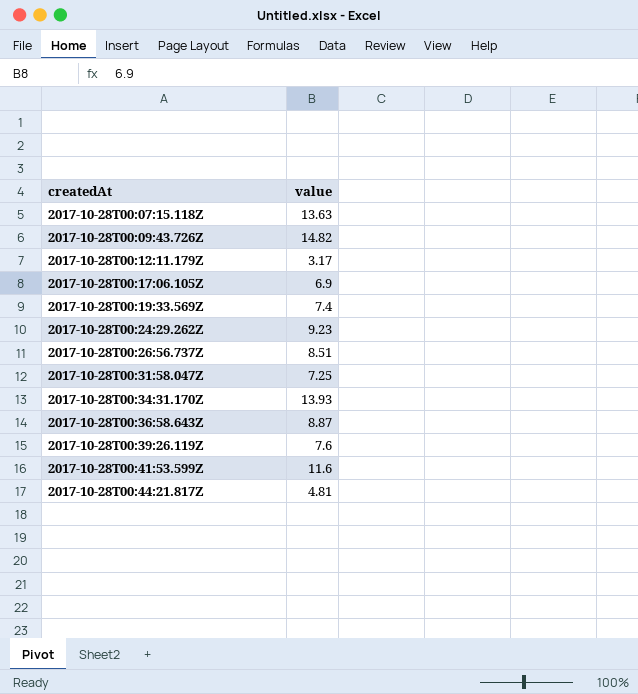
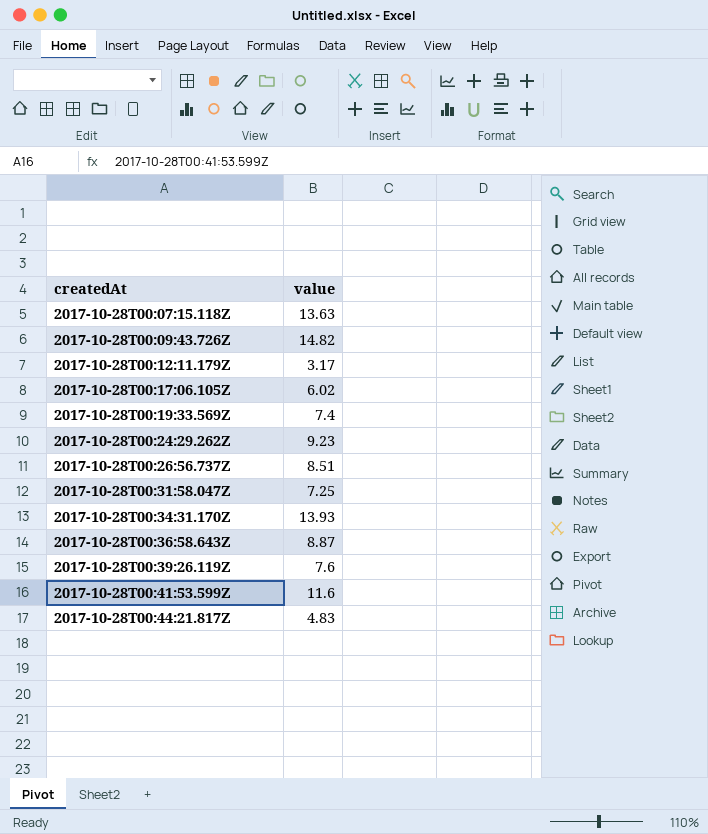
2017-10-28T00:17:06.105Z | value: 6.9 -> 6.02
2017-10-28T00:44:21.817Z | value: 4.81 -> 4.83

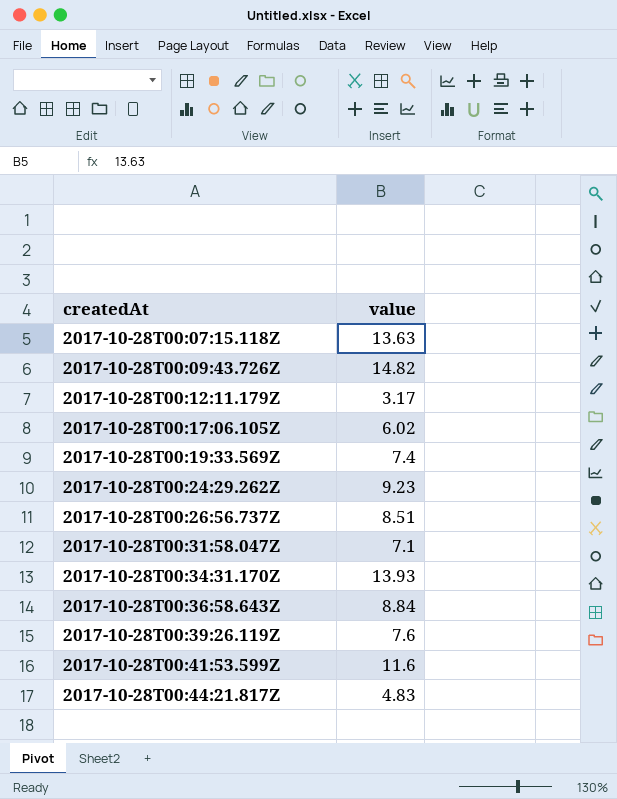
2017-10-28T00:31:58.047Z | value: 7.25 -> 7.1
2017-10-28T00:36:58.643Z | value: 8.87 -> 8.84

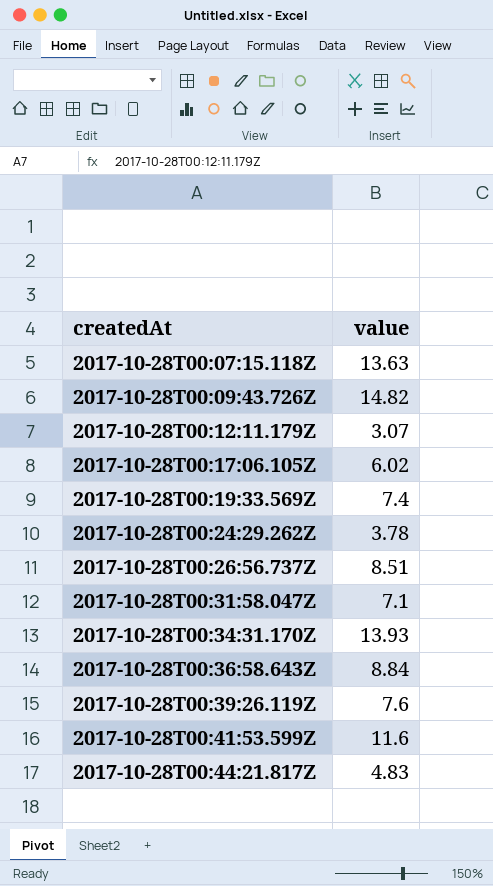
2017-10-28T00:12:11.179Z | value: 3.17 -> 3.07
2017-10-28T00:24:29.262Z | value: 9.23 -> 3.78

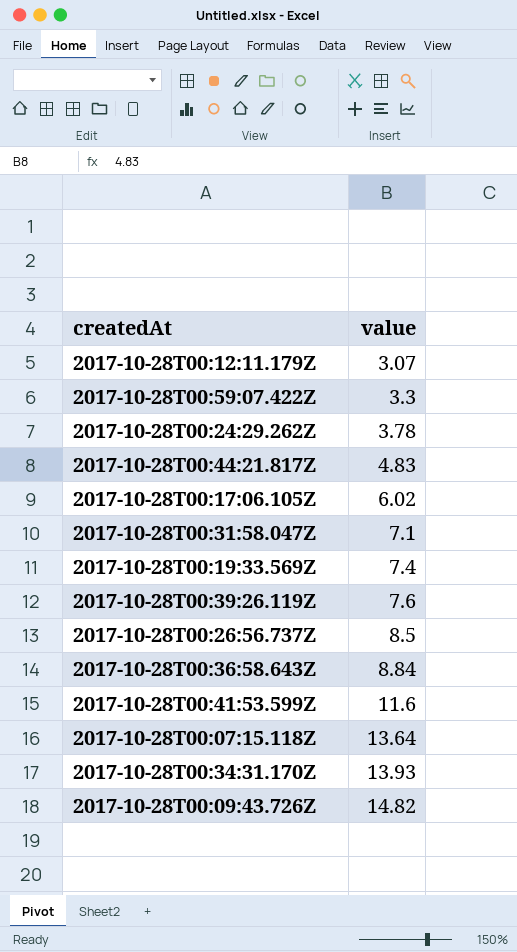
row order: createdAt ascending -> value ascending
row 2017-10-28T00:59:07.422Z: none -> 3.3
2017-10-28T00:26:56.737Z | value: 8.51 -> 8.5
2017-10-28T00:07:15.118Z | value: 13.63 -> 13.64

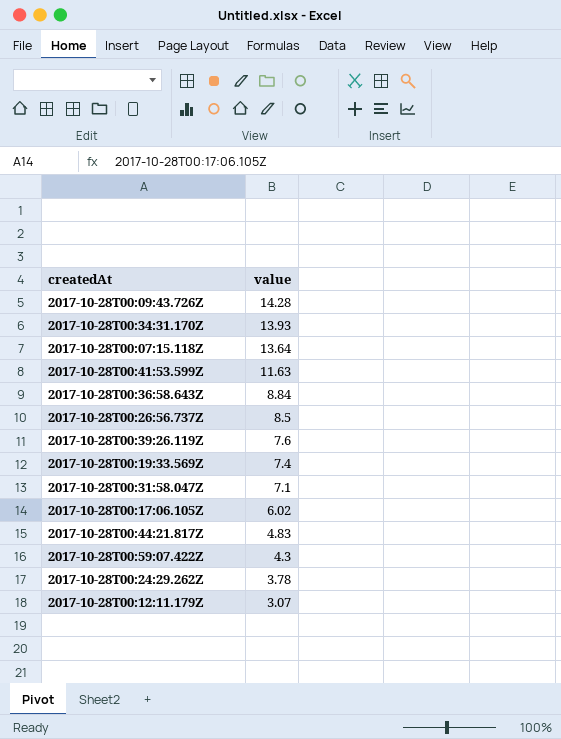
row order: value ascending -> value descending
2017-10-28T00:09:43.726Z | value: 14.82 -> 14.28
2017-10-28T00:41:53.599Z | value: 11.6 -> 11.63
2017-10-28T00:59:07.422Z | value: 3.3 -> 4.3

